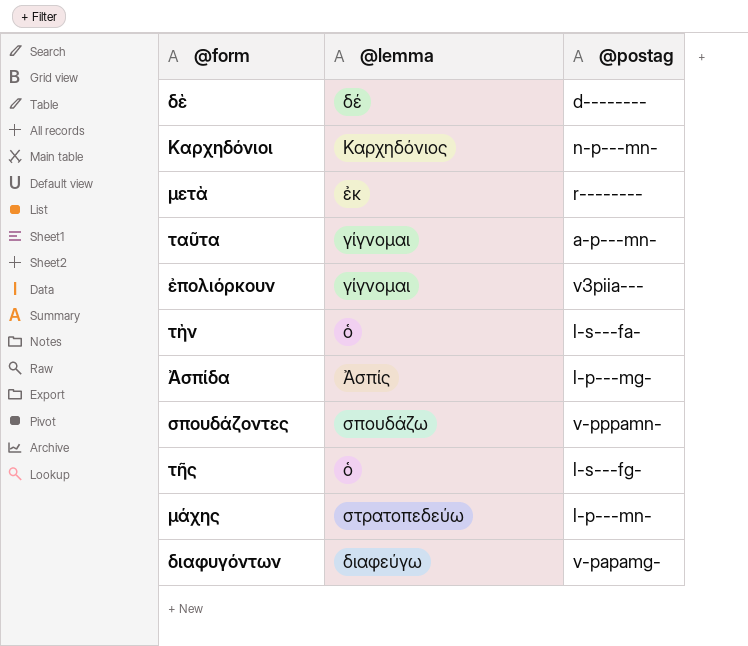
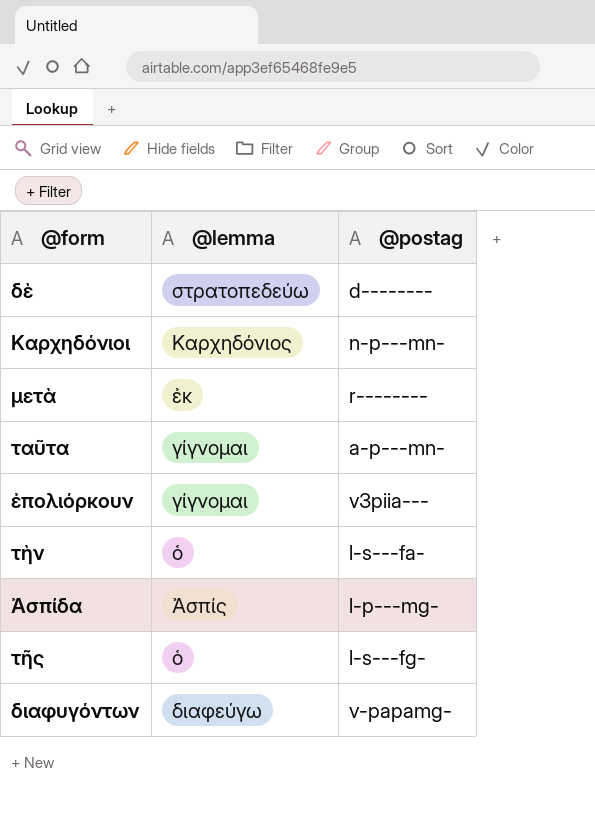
row σπουδάζοντες: σπουδάζω | v-pppamn- -> none
row μάχης: στρατοπεδεύω | l-p---mn- -> none
δὲ | @lemma: δέ -> στρατοπεδεύω

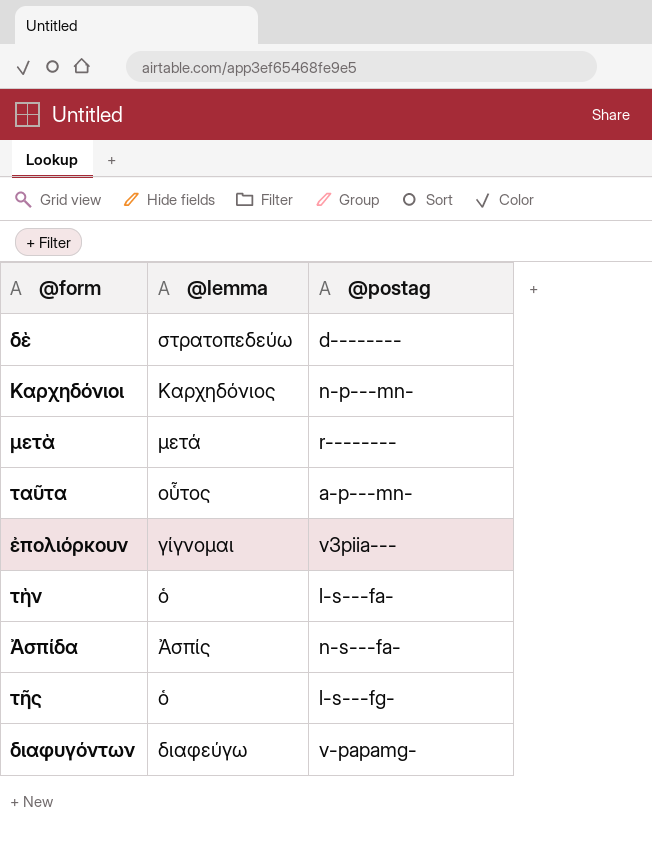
μετὰ | @lemma: ἐκ -> μετά
ταῦτα | @lemma: γίγνομαι -> οὗτος
Ἀσπίδα | @postag: l-p---mg- -> n-s---fa-

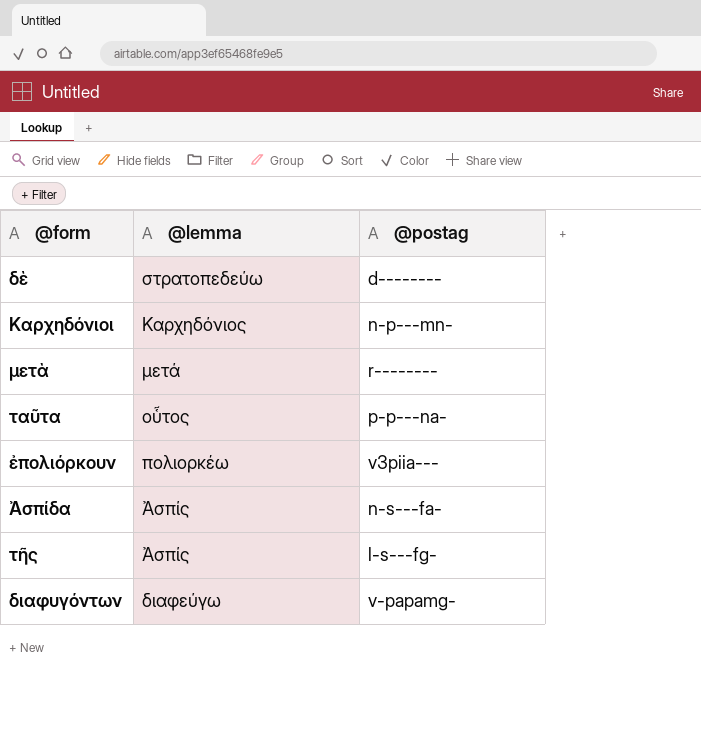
row τὴν: ὁ | l-s---fa- -> none
ταῦτα | @postag: a-p---mn- -> p-p---na-
ἐπολιόρκουν | @lemma: γίγνομαι -> πολιορκέω
τῆς | @lemma: ὁ -> Ἀσπίς

